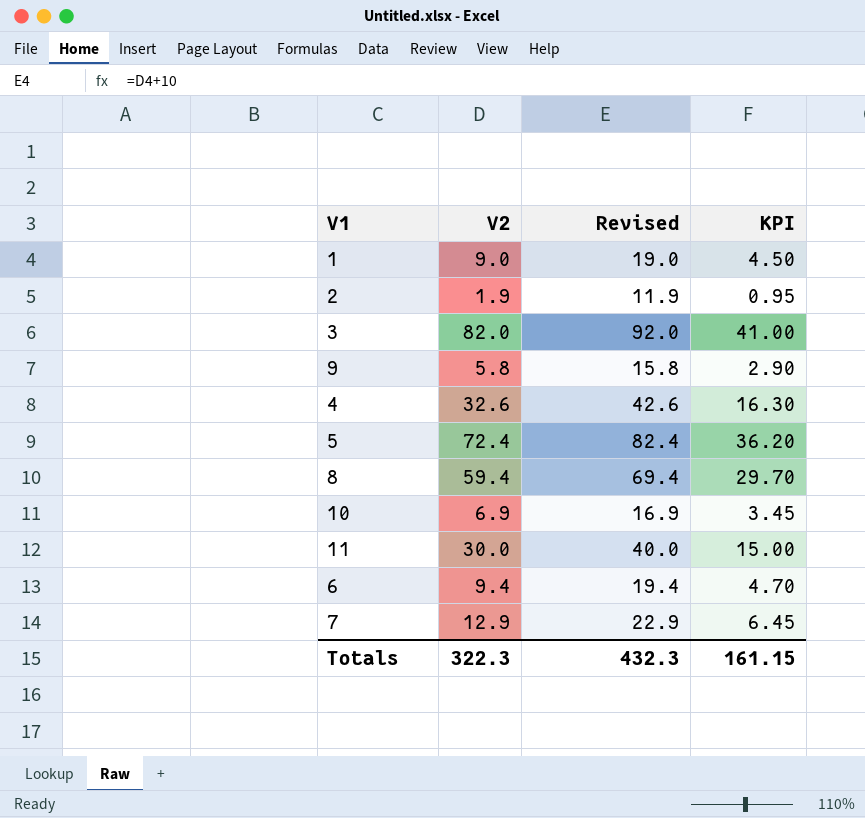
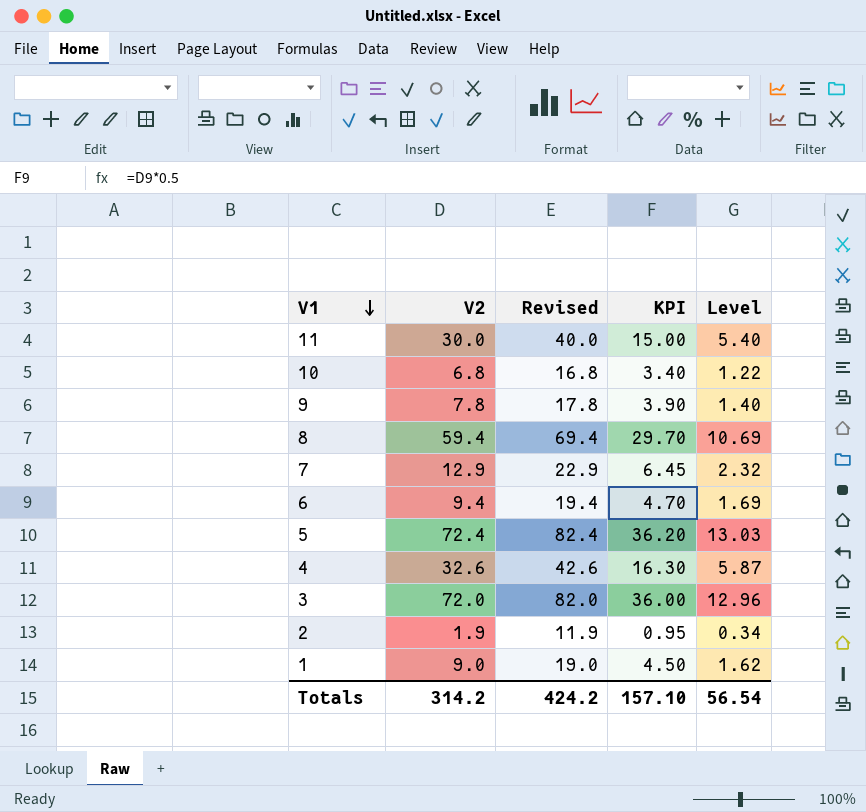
row order: none -> V1 descending
column Level | formula: none -> [V2] * 0.18
10 | V2: 6.9 -> 6.8
10 | Revised: 16.9 -> 16.8
10 | KPI: 3.45 -> 3.40
9 | V2: 5.8 -> 7.8
9 | Revised: 15.8 -> 17.8
9 | KPI: 2.90 -> 3.90
3 | V2: 82.0 -> 72.0
3 | Revised: 92.0 -> 82.0
3 | KPI: 41.00 -> 36.00
Totals | V2: 322.3 -> 314.2
Totals | Revised: 432.3 -> 424.2
Totals | KPI: 161.15 -> 157.10

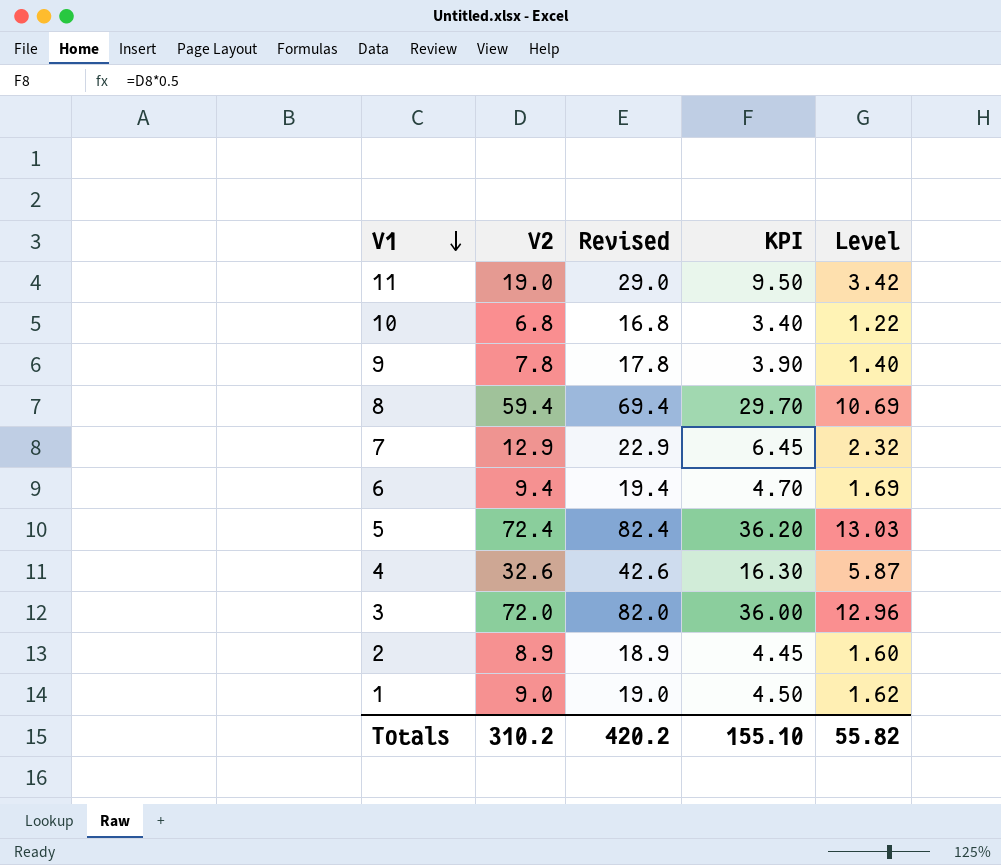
11 | V2: 30.0 -> 19.0
11 | Revised: 40.0 -> 29.0
11 | KPI: 15.00 -> 9.50
11 | Level: 5.40 -> 3.42
2 | V2: 1.9 -> 8.9
2 | Revised: 11.9 -> 18.9
2 | KPI: 0.95 -> 4.45
2 | Level: 0.34 -> 1.60
Totals | V2: 314.2 -> 310.2
Totals | Revised: 424.2 -> 420.2
Totals | KPI: 157.10 -> 155.10
Totals | Level: 56.54 -> 55.82

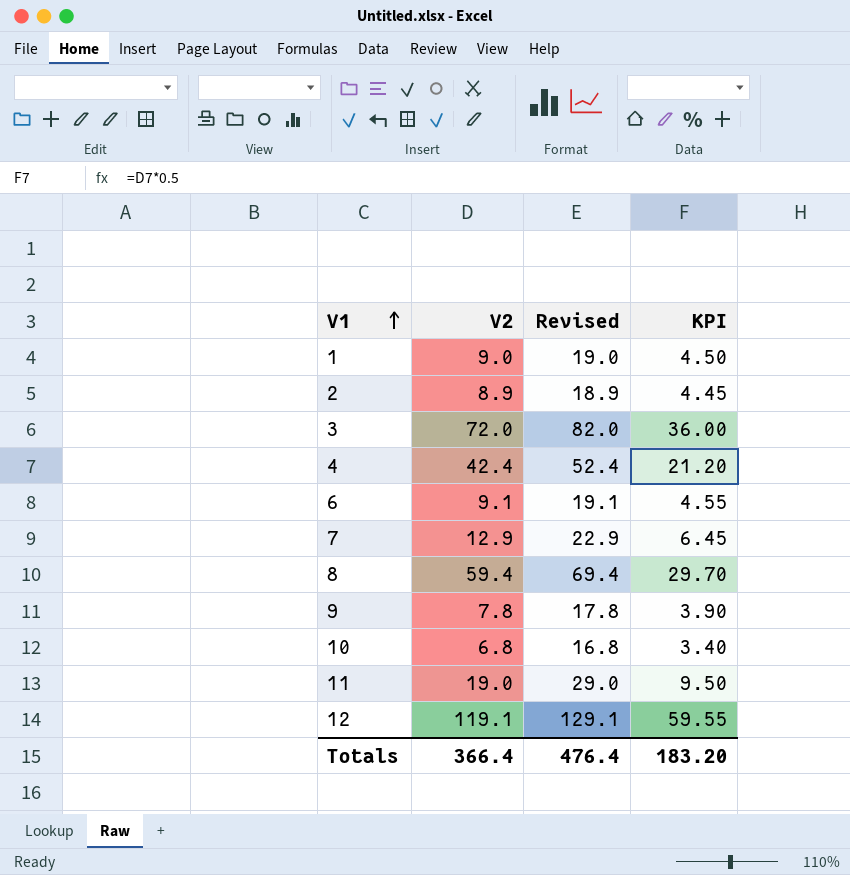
row order: V1 descending -> V1 ascending
column Level | formula: [V2] * 0.18 -> none
row 5: 72.4 | 82.4 | 36.20 | 13.03 -> none
4 | V2: 32.6 -> 42.4
4 | Revised: 42.6 -> 52.4
4 | KPI: 16.30 -> 21.20
6 | V2: 9.4 -> 9.1
6 | Revised: 19.4 -> 19.1
6 | KPI: 4.70 -> 4.55
row 12: none -> 119.1 | 129.1 | 59.55
Totals | V2: 310.2 -> 366.4
Totals | Revised: 420.2 -> 476.4
Totals | KPI: 155.10 -> 183.20

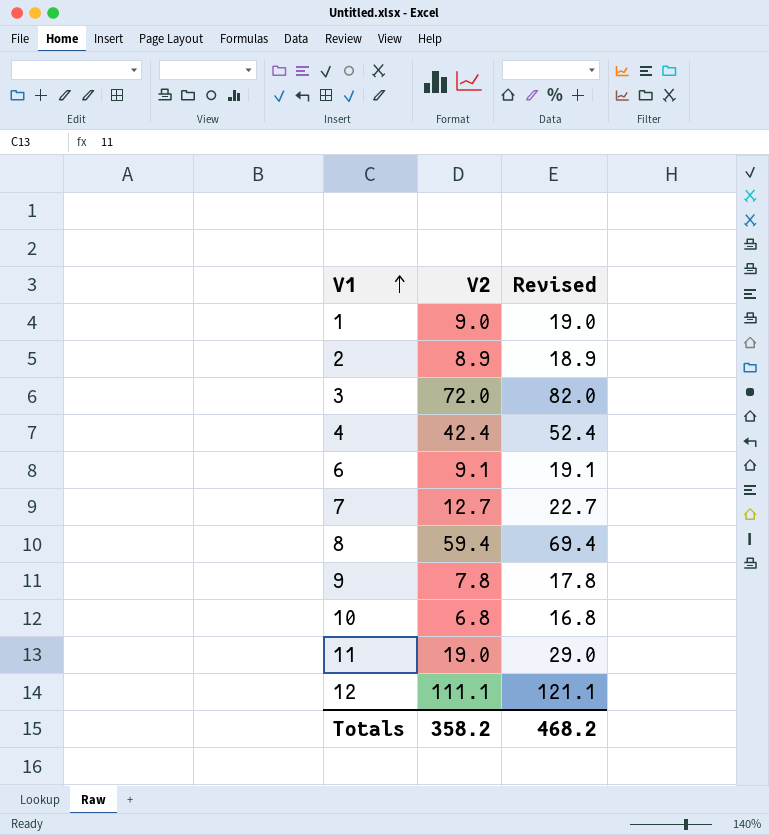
column KPI | formula: [V2] * 0.5 -> none
7 | V2: 12.9 -> 12.7
7 | Revised: 22.9 -> 22.7
12 | V2: 119.1 -> 111.1
12 | Revised: 129.1 -> 121.1
Totals | V2: 366.4 -> 358.2
Totals | Revised: 476.4 -> 468.2

